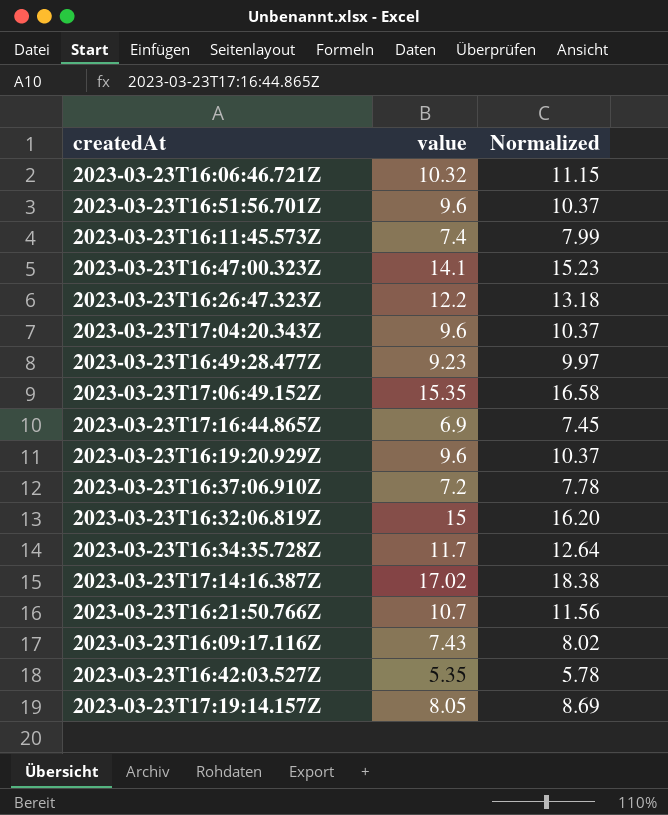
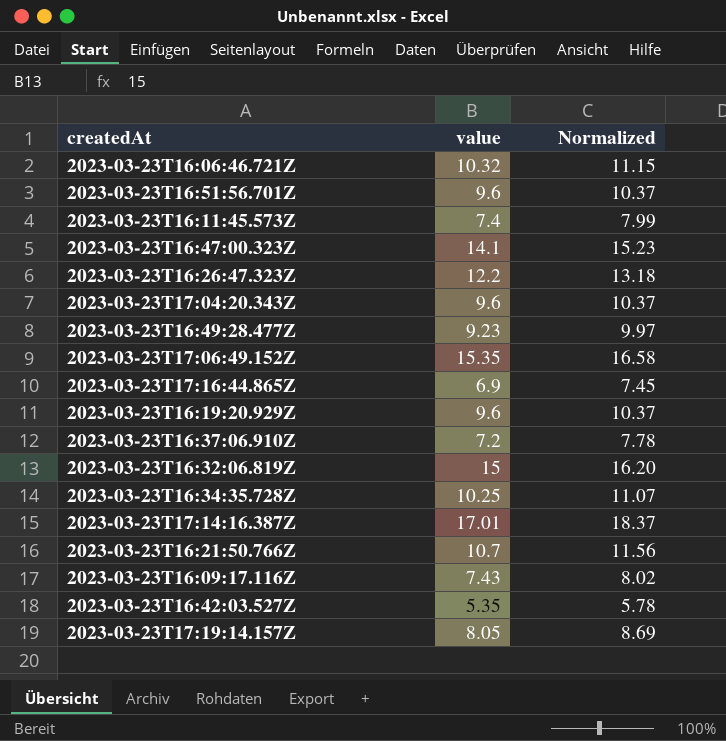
2023-03-23T16:34:35.728Z | value: 11.7 -> 10.25
2023-03-23T16:34:35.728Z | Normalized: 12.64 -> 11.07
2023-03-23T17:14:16.387Z | value: 17.02 -> 17.01
2023-03-23T17:14:16.387Z | Normalized: 18.38 -> 18.37

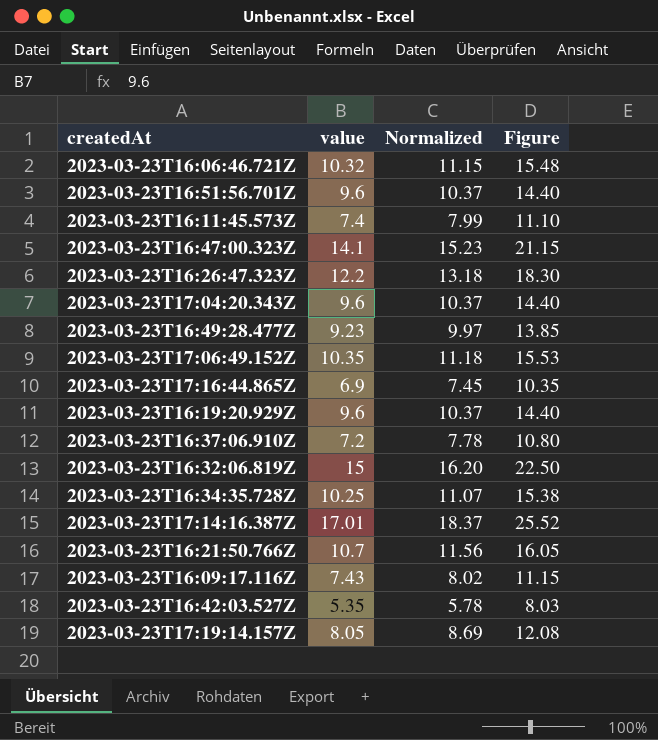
column Figure | formula: none -> [value] * 1.5
2023-03-23T17:06:49.152Z | value: 15.35 -> 10.35
2023-03-23T17:06:49.152Z | Normalized: 16.58 -> 11.18

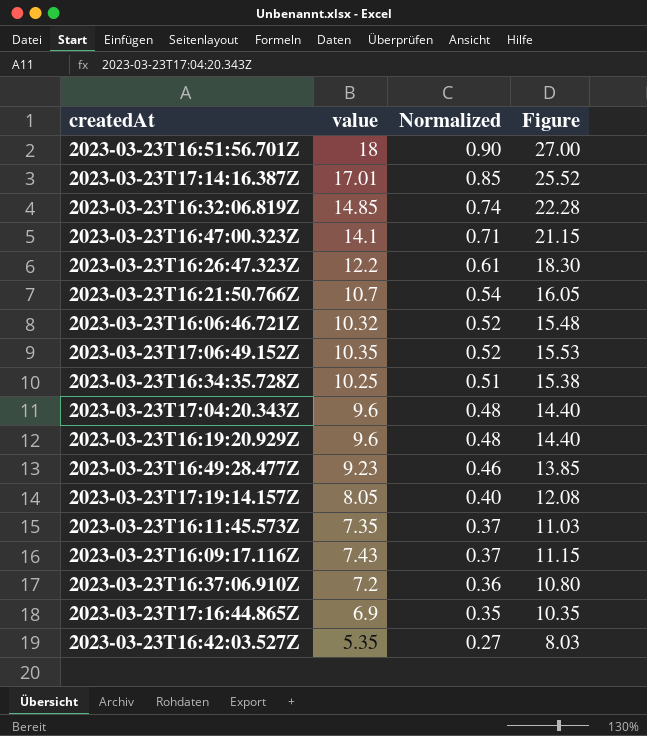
row order: none -> Normalized descending
column Normalized | formula: [value] * 1.08 -> [value] * 0.05
2023-03-23T16:51:56.701Z | value: 9.6 -> 18
2023-03-23T16:51:56.701Z | Figure: 14.40 -> 27.00
2023-03-23T16:32:06.819Z | value: 15 -> 14.85
2023-03-23T16:32:06.819Z | Figure: 22.50 -> 22.28
2023-03-23T16:11:45.573Z | value: 7.4 -> 7.35
2023-03-23T16:11:45.573Z | Figure: 11.10 -> 11.03

